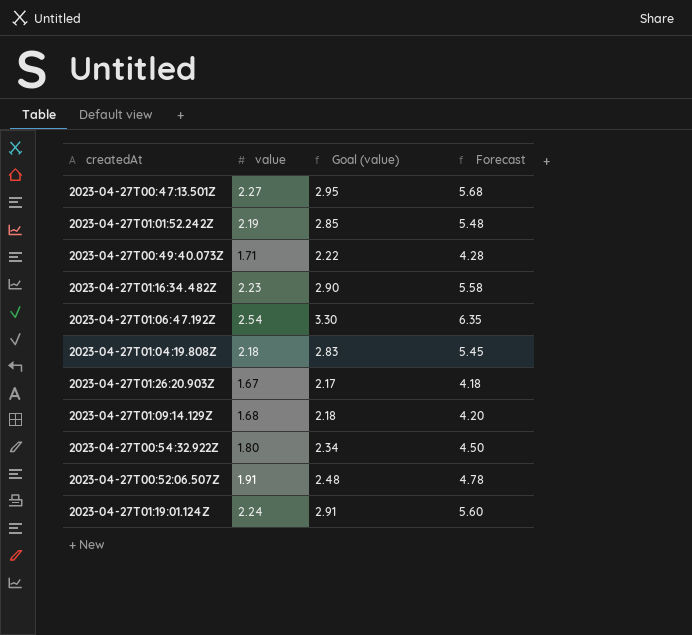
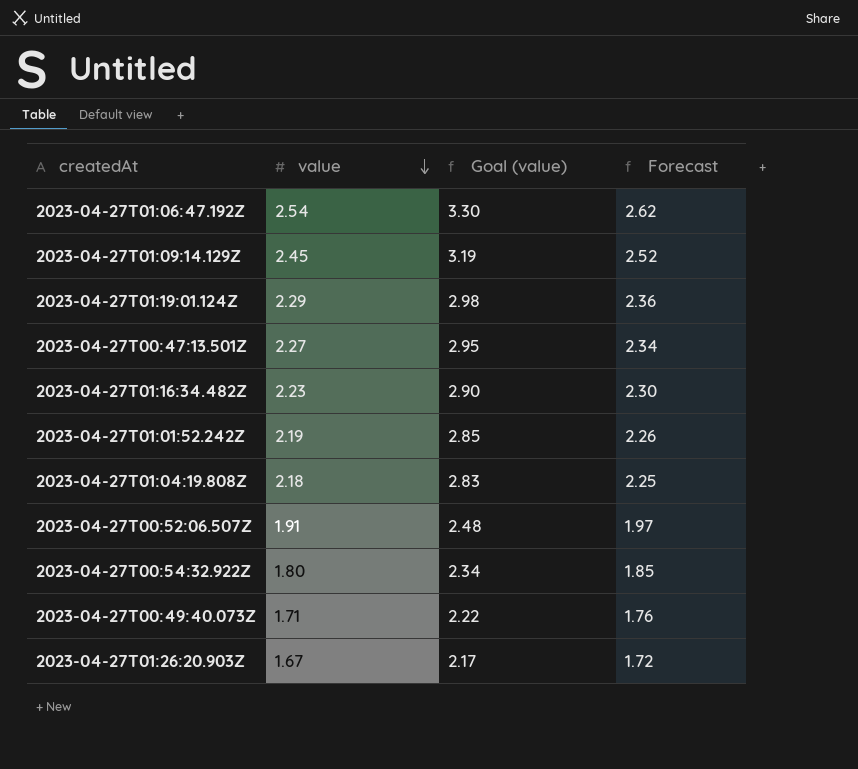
row order: none -> value descending
column Forecast | formula: [value] * 2.5 -> [value] * 1.03
2023-04-27T01:09:14.129Z | value: 1.68 -> 2.45
2023-04-27T01:09:14.129Z | Goal (value): 2.18 -> 3.19
2023-04-27T01:19:01.124Z | value: 2.24 -> 2.29
2023-04-27T01:19:01.124Z | Goal (value): 2.91 -> 2.98

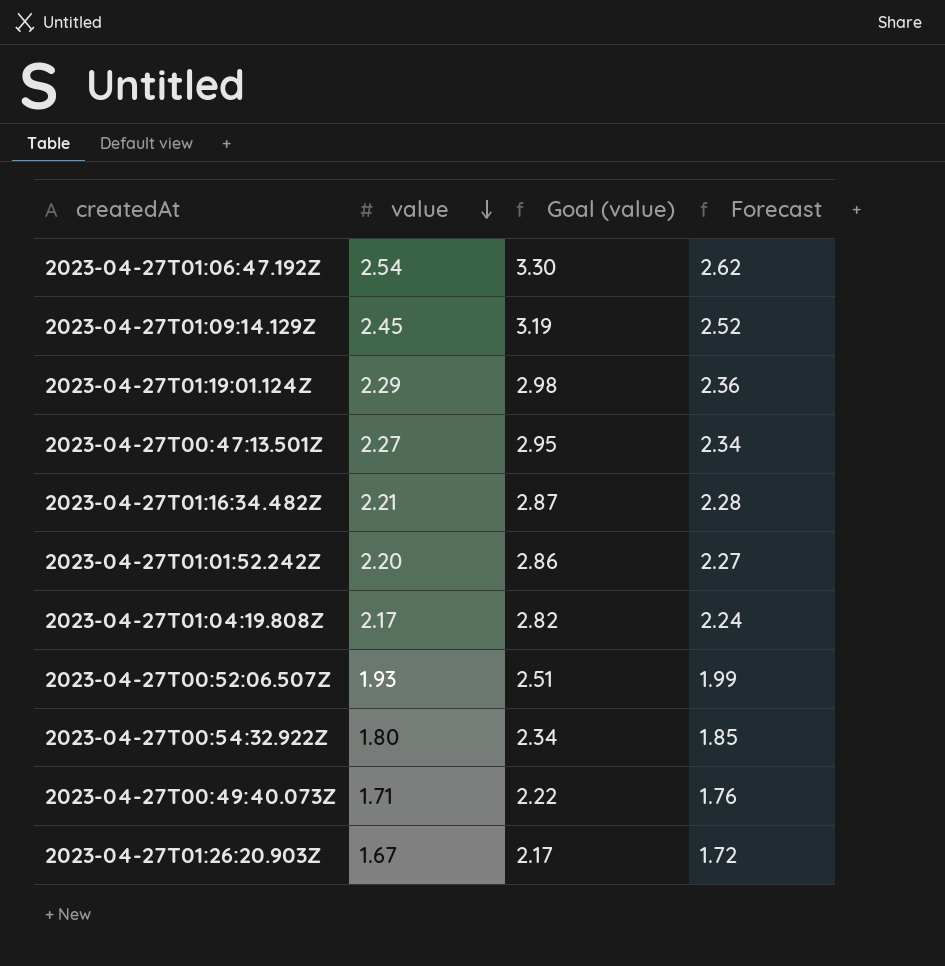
2023-04-27T01:16:34.482Z | value: 2.23 -> 2.21
2023-04-27T01:16:34.482Z | Goal (value): 2.90 -> 2.87
2023-04-27T01:16:34.482Z | Forecast: 2.30 -> 2.28
2023-04-27T01:01:52.242Z | value: 2.19 -> 2.20
2023-04-27T01:01:52.242Z | Goal (value): 2.85 -> 2.86
2023-04-27T01:01:52.242Z | Forecast: 2.26 -> 2.27
2023-04-27T01:04:19.808Z | value: 2.18 -> 2.17
2023-04-27T01:04:19.808Z | Goal (value): 2.83 -> 2.82
2023-04-27T01:04:19.808Z | Forecast: 2.25 -> 2.24
2023-04-27T00:52:06.507Z | value: 1.91 -> 1.93
2023-04-27T00:52:06.507Z | Goal (value): 2.48 -> 2.51
2023-04-27T00:52:06.507Z | Forecast: 1.97 -> 1.99

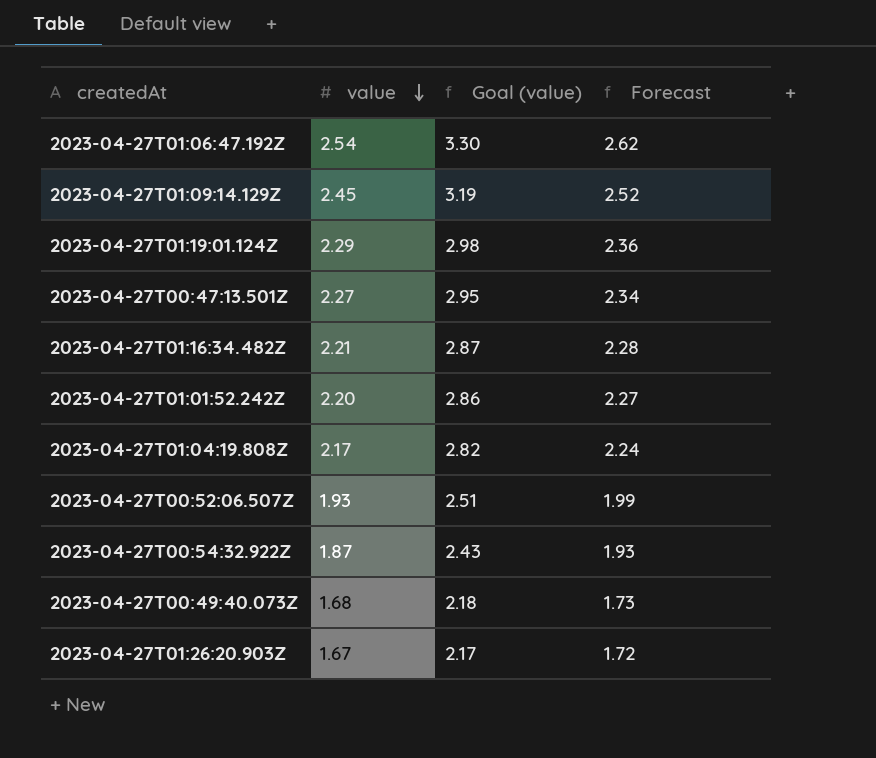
2023-04-27T00:54:32.922Z | value: 1.80 -> 1.87
2023-04-27T00:54:32.922Z | Goal (value): 2.34 -> 2.43
2023-04-27T00:54:32.922Z | Forecast: 1.85 -> 1.93
2023-04-27T00:49:40.073Z | value: 1.71 -> 1.68
2023-04-27T00:49:40.073Z | Goal (value): 2.22 -> 2.18
2023-04-27T00:49:40.073Z | Forecast: 1.76 -> 1.73

